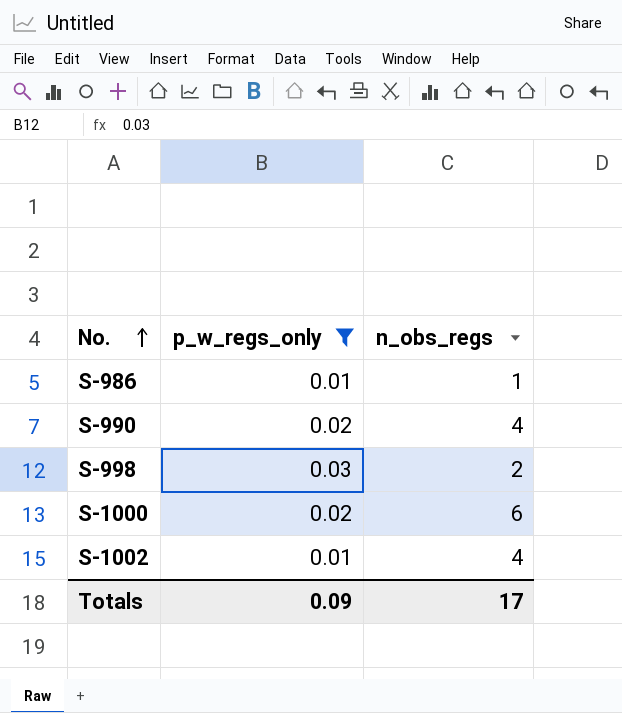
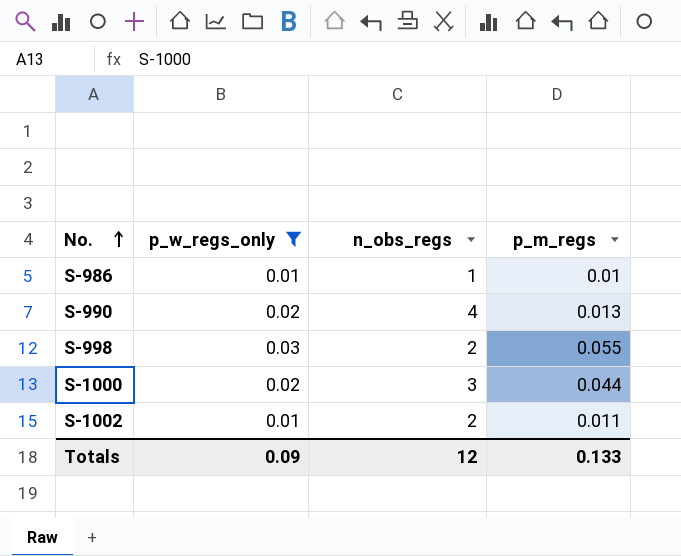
column p_m_regs | position: none -> 4
S-1000 | n_obs_regs: 6 -> 3
S-1002 | n_obs_regs: 4 -> 2
Totals | n_obs_regs: 17 -> 12

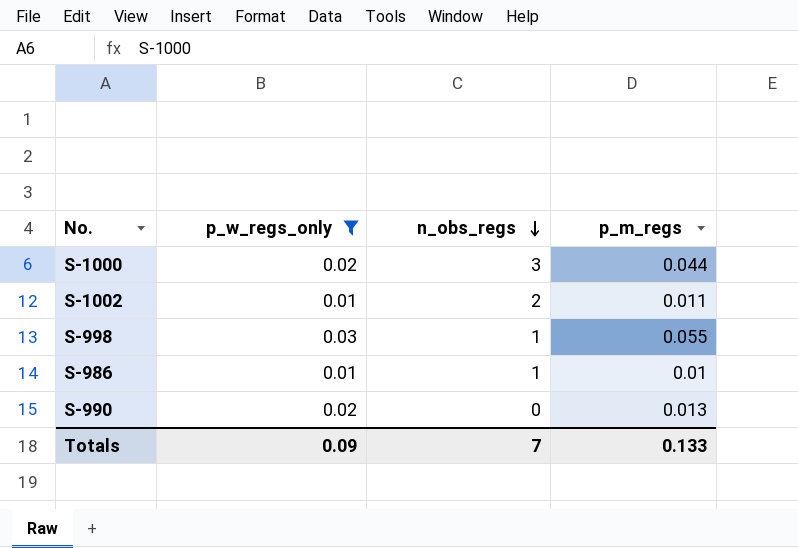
row order: No. ascending -> n_obs_regs descending
S-998 | n_obs_regs: 2 -> 1
S-990 | n_obs_regs: 4 -> 0
Totals | n_obs_regs: 12 -> 7

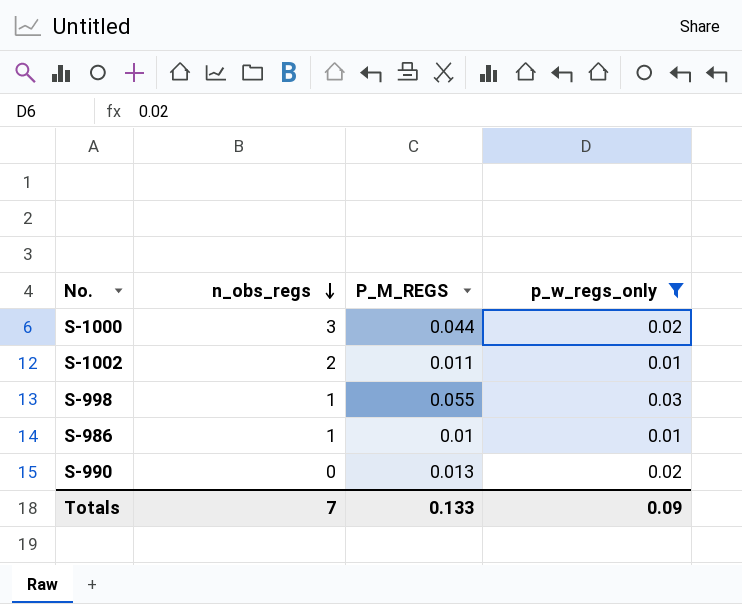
column name: p_m_regs -> P_M_REGS
column p_w_regs_only | position: 2 -> 4

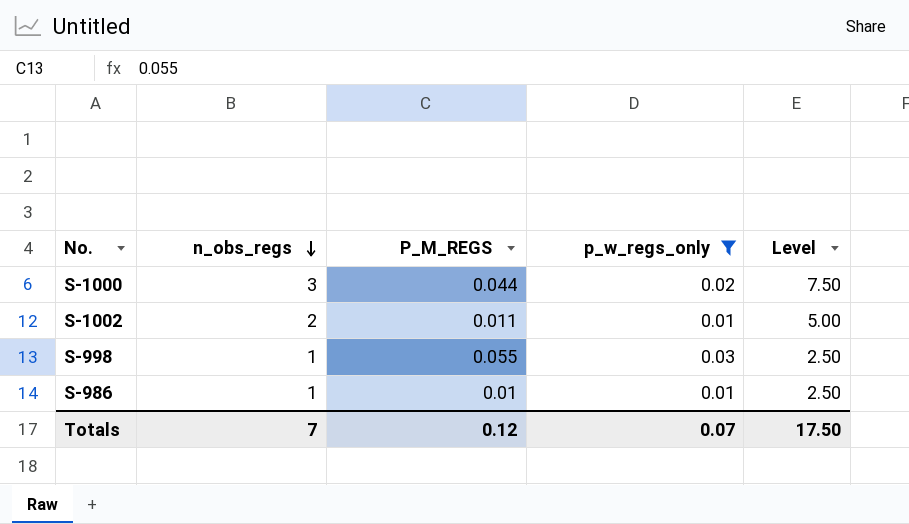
column Level | formula: none -> [n_obs_regs] * 2.5
row S-990: 0 | 0.013 | 0.02 -> none
Totals | P_M_REGS: 0.133 -> 0.12
Totals | p_w_regs_only: 0.09 -> 0.07

